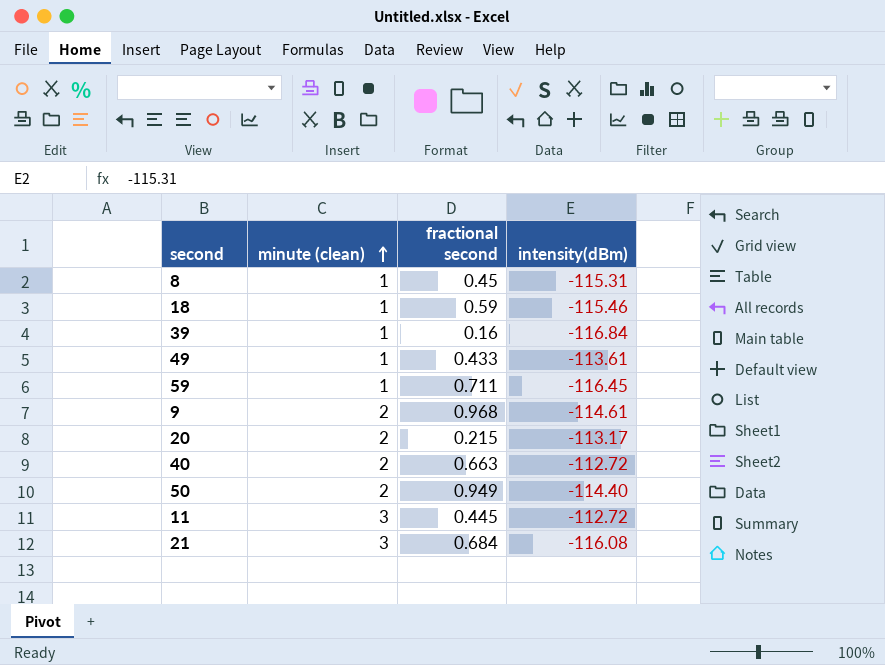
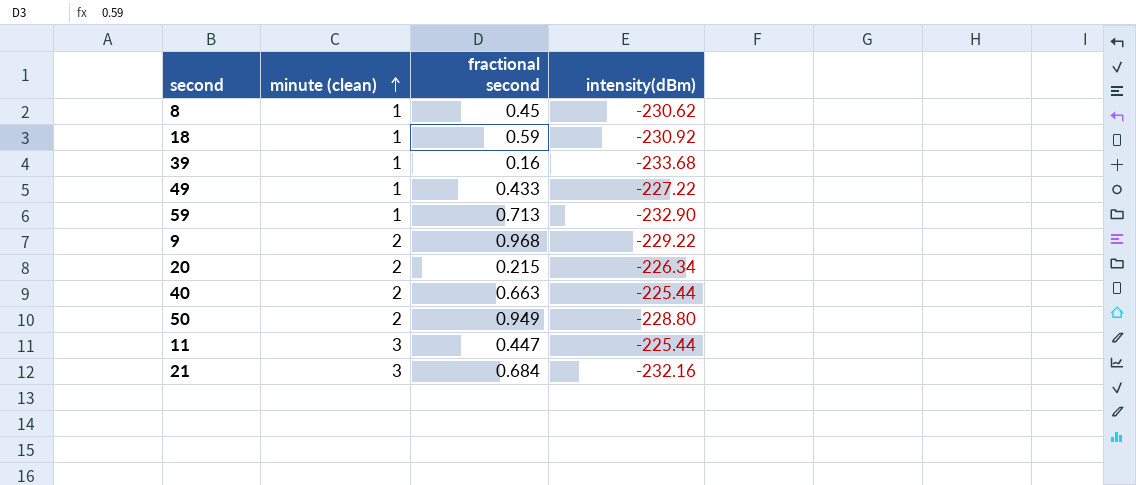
8 | intensity(dBm): -115.31 -> -230.62
18 | intensity(dBm): -115.46 -> -230.92
39 | intensity(dBm): -116.84 -> -233.68
49 | intensity(dBm): -113.61 -> -227.22
59 | fractional second: 0.711 -> 0.713
59 | intensity(dBm): -116.45 -> -232.90
9 | intensity(dBm): -114.61 -> -229.22
20 | intensity(dBm): -113.17 -> -226.34
40 | intensity(dBm): -112.72 -> -225.44
50 | intensity(dBm): -114.40 -> -228.80
11 | fractional second: 0.445 -> 0.447
11 | intensity(dBm): -112.72 -> -225.44
21 | intensity(dBm): -116.08 -> -232.16

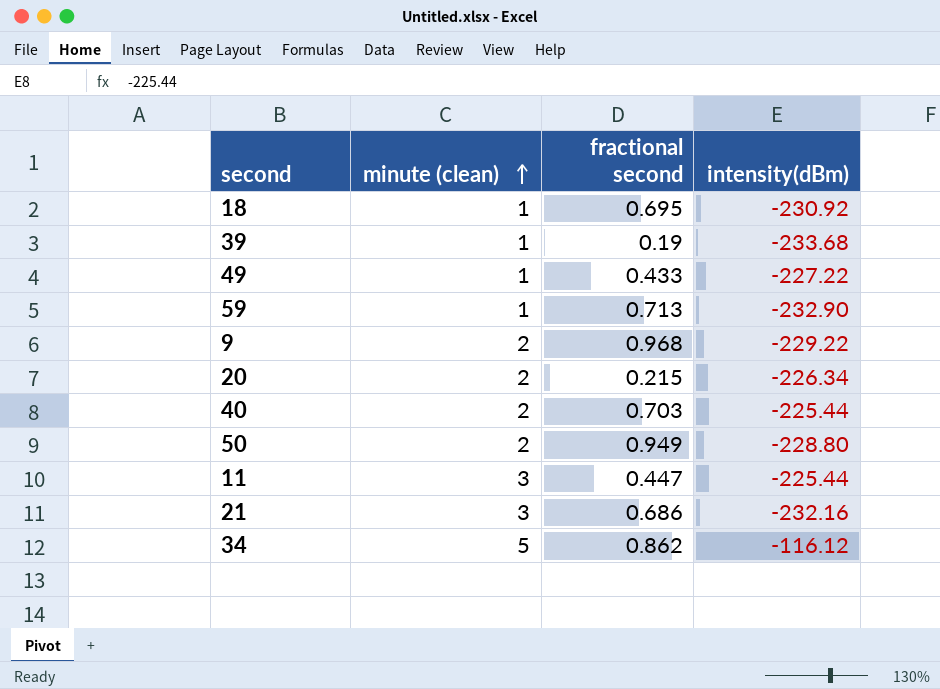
row 8: 1 | 0.45 | -230.62 -> none
18 | fractional second: 0.59 -> 0.695
39 | fractional second: 0.16 -> 0.19
40 | fractional second: 0.663 -> 0.703
21 | fractional second: 0.684 -> 0.686
row 34: none -> 5 | 0.862 | -116.12

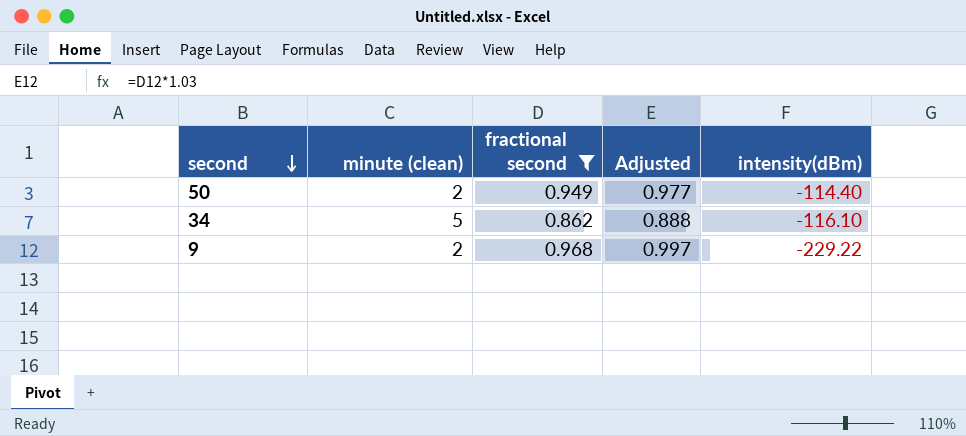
filter: none -> fractional second >= 0.862
row order: minute (clean) ascending -> second descending
column Adjusted | formula: none -> [fractional second] * 1.03
50 | intensity(dBm): -228.80 -> -114.40
34 | intensity(dBm): -116.12 -> -116.10

